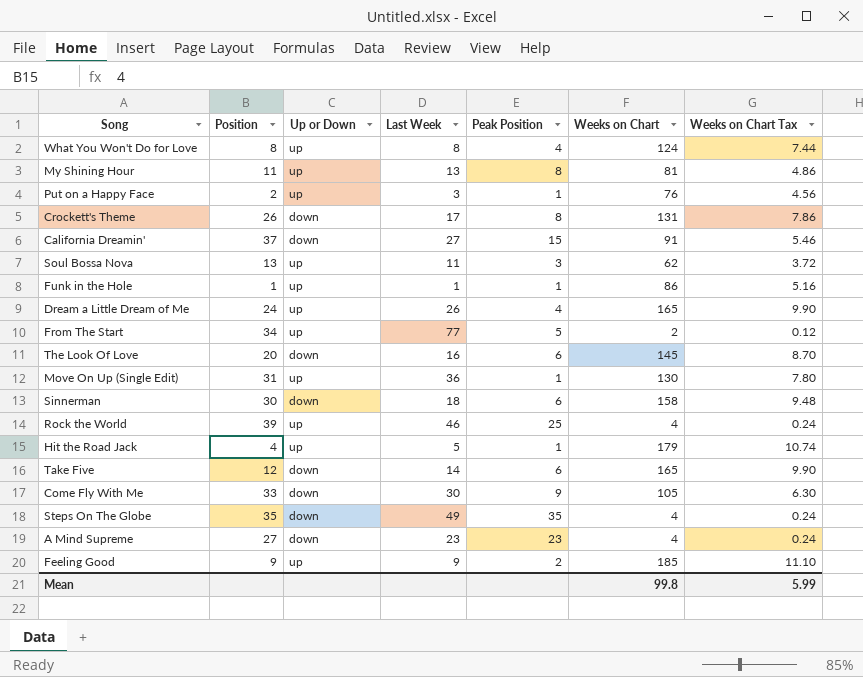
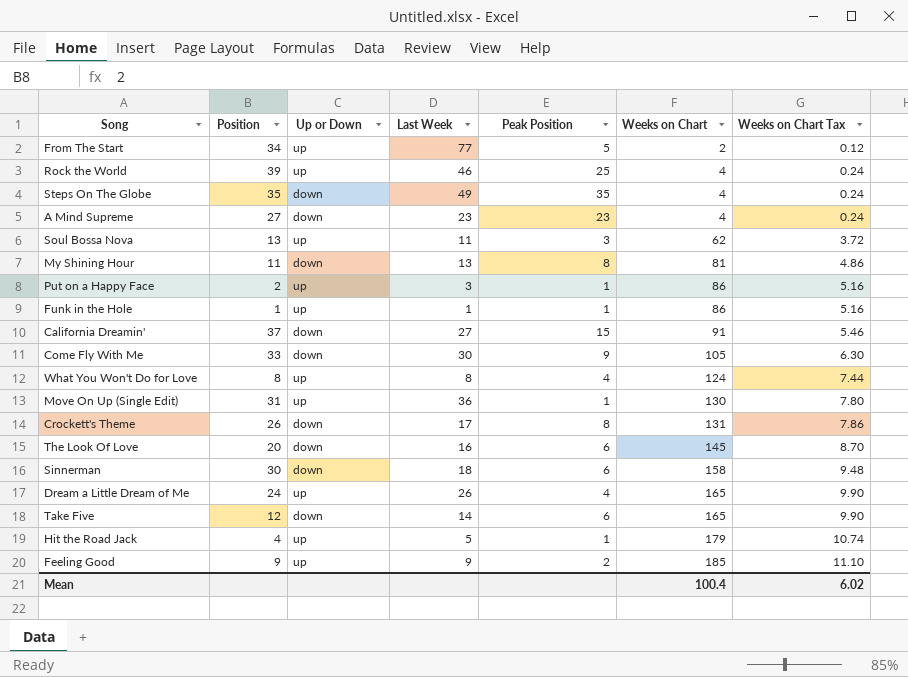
row order: none -> Weeks on Chart ascending
My Shining Hour | Up or Down: up -> down
Put on a Happy Face | Weeks on Chart: 76 -> 86
Put on a Happy Face | Weeks on Chart Tax: 4.56 -> 5.16
Mean | Weeks on Chart: 99.8 -> 100.4
Mean | Weeks on Chart Tax: 5.99 -> 6.02

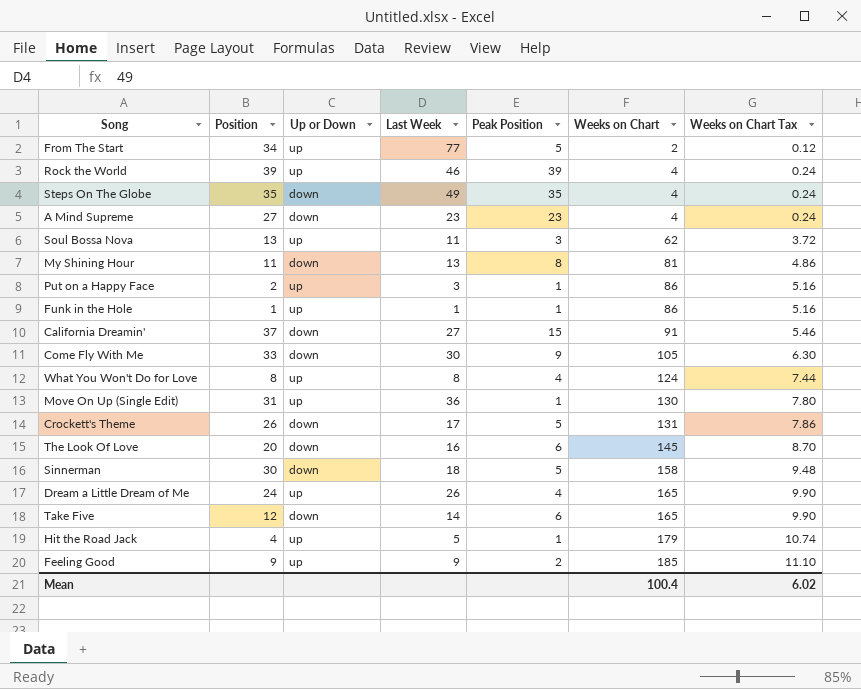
Rock the World | Peak Position: 25 -> 39
Crockett's Theme | Peak Position: 8 -> 5
Sinnerman | Peak Position: 6 -> 5

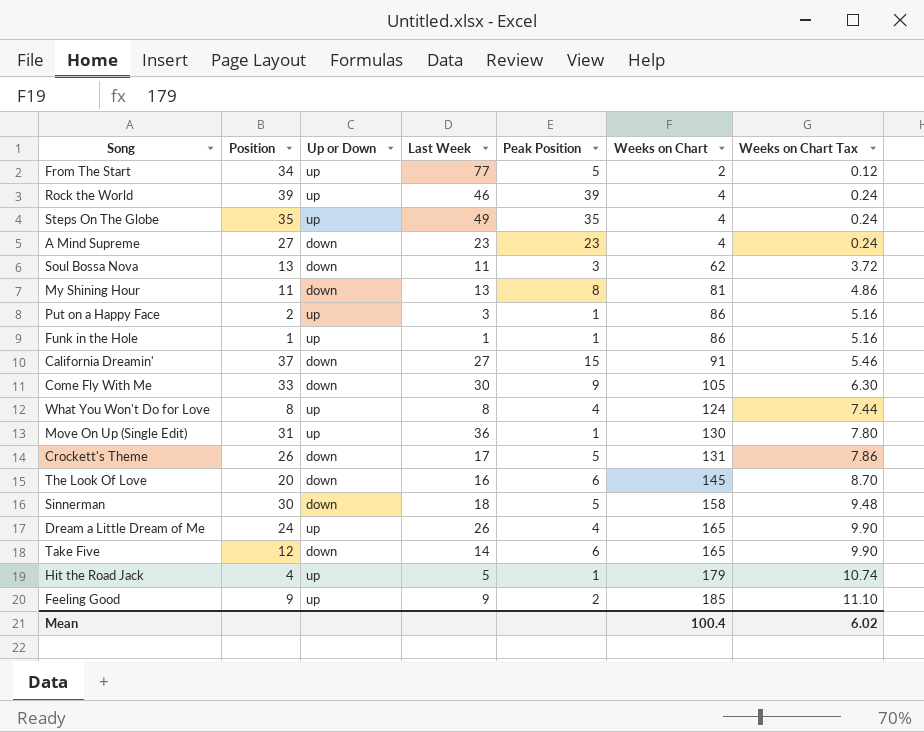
Steps On The Globe | Up or Down: down -> up
Soul Bossa Nova | Up or Down: up -> down

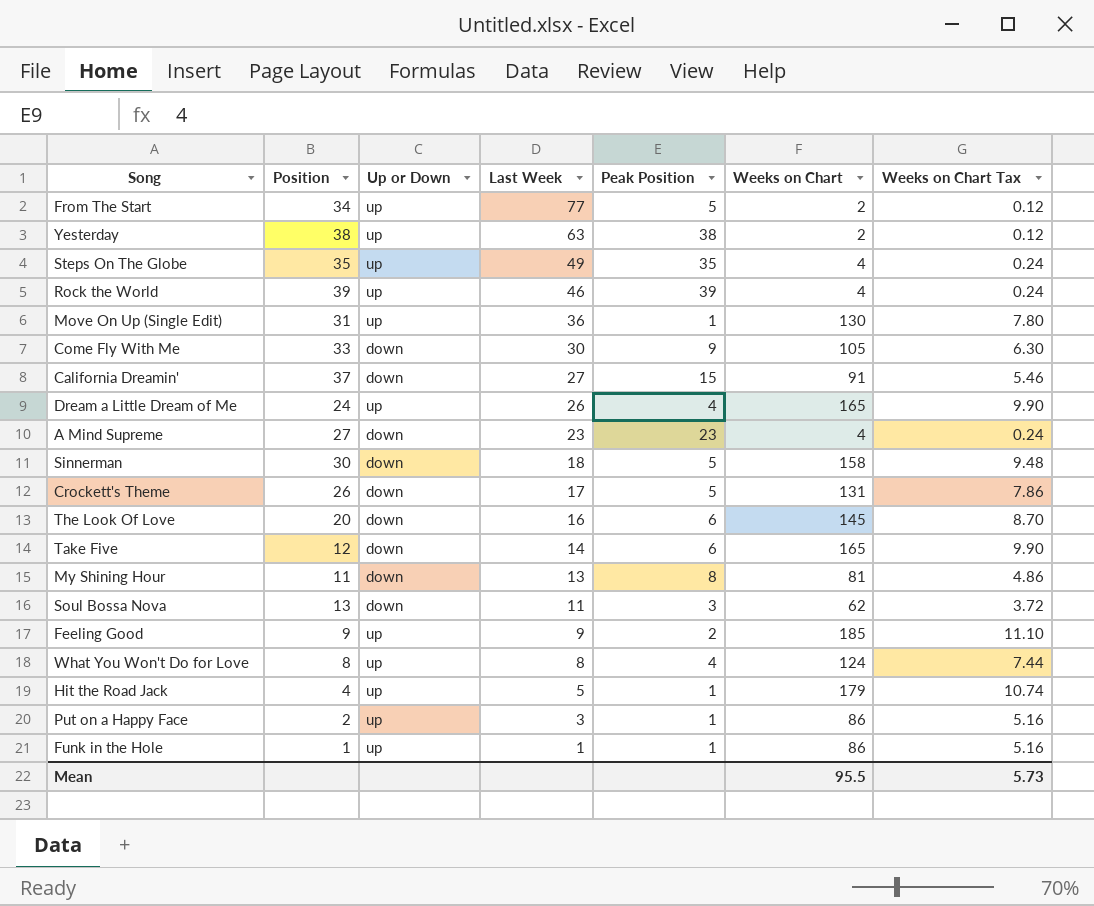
row order: Weeks on Chart ascending -> Last Week descending
row Yesterday: none -> 38 | up | 63 | 38 | 2 | 0.12
Mean | Weeks on Chart: 100.4 -> 95.5
Mean | Weeks on Chart Tax: 6.02 -> 5.73

